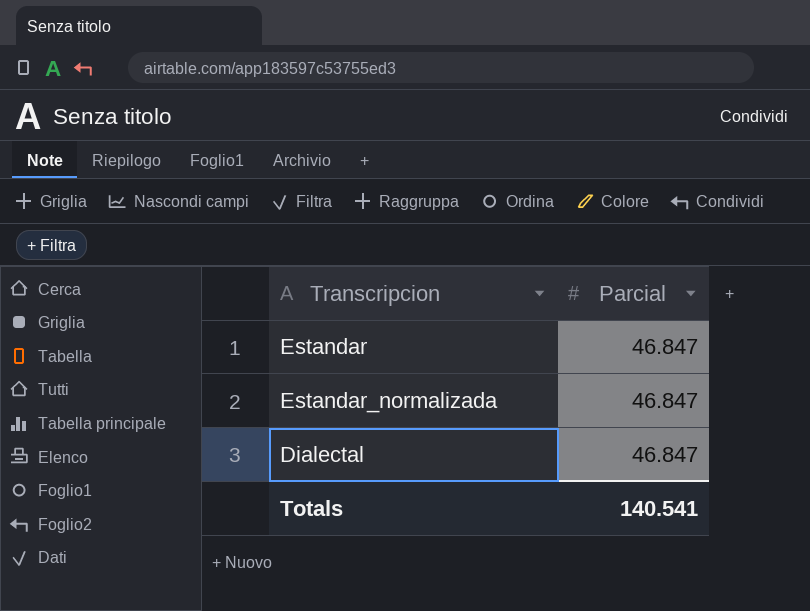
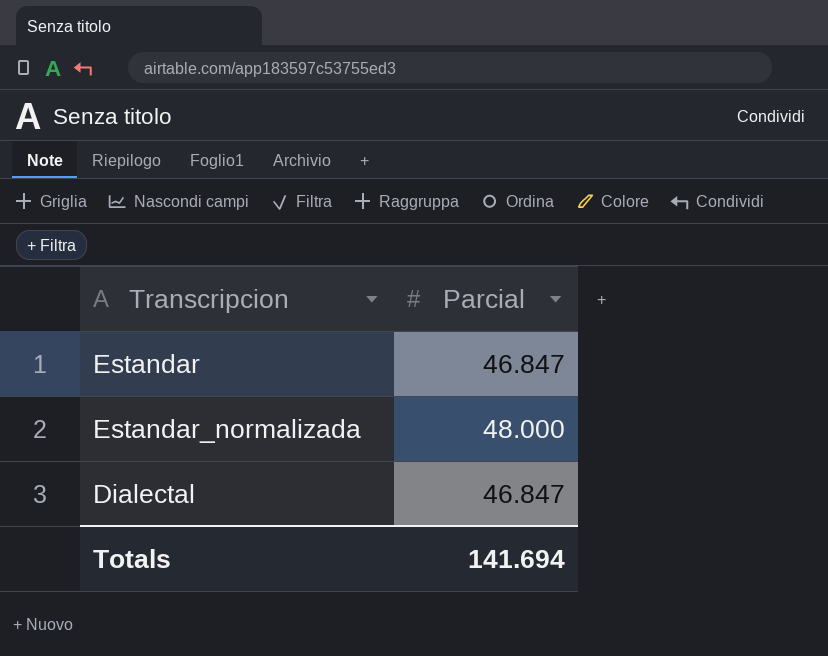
Estandar_normalizada | Parcial: 46.847 -> 48.000
Totals | Parcial: 140.541 -> 141.694

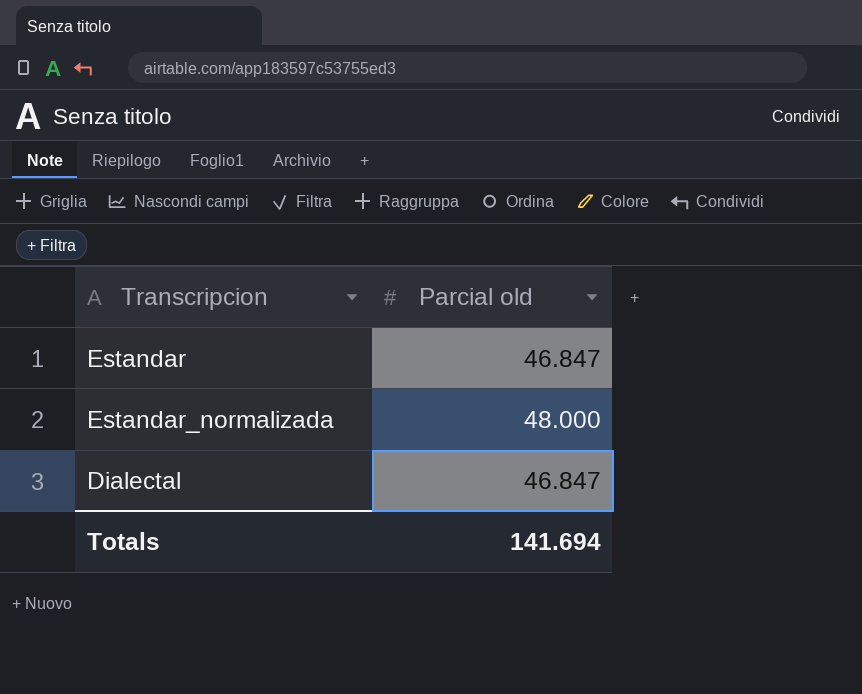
column name: Parcial -> Parcial old

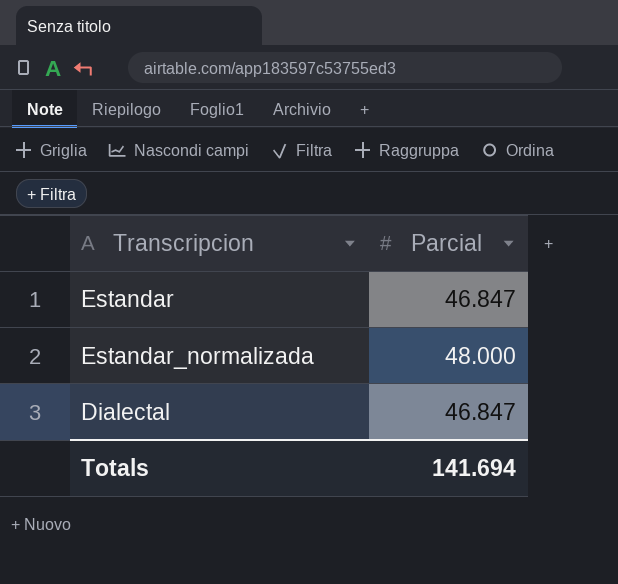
column name: Parcial old -> Parcial

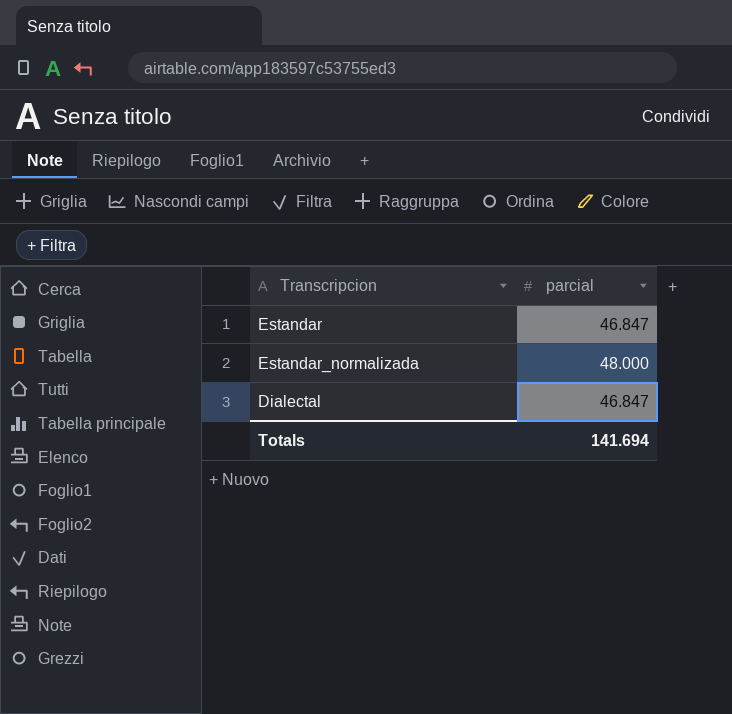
column name: Parcial -> parcial

